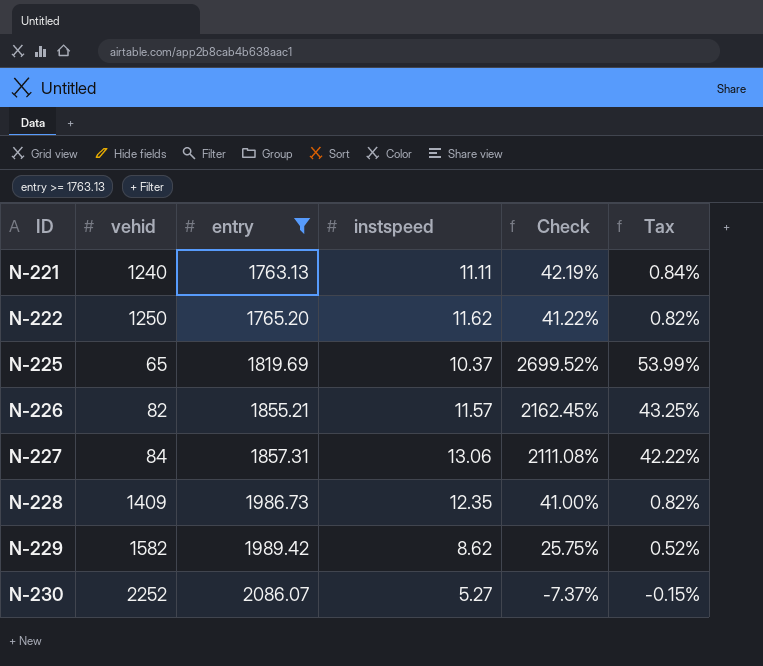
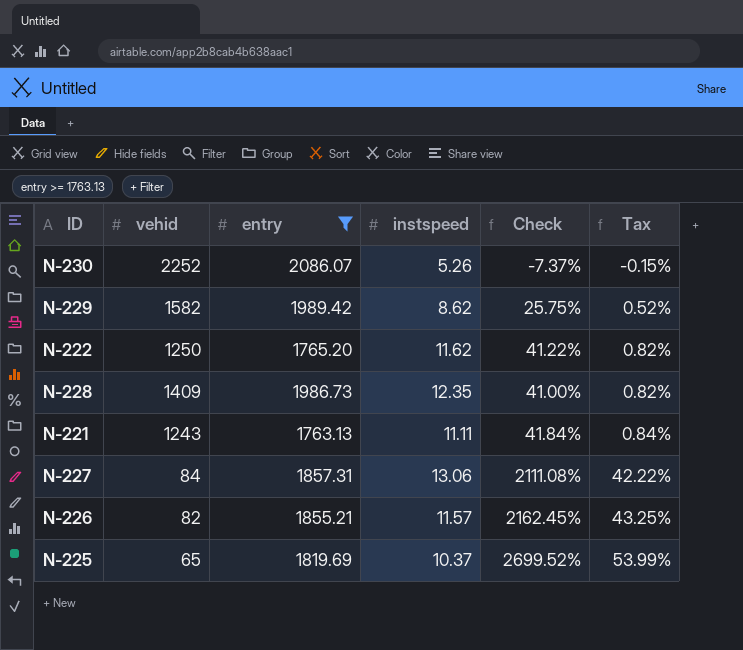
row order: ID ascending -> Tax ascending
N-230 | instspeed: 5.27 -> 5.26
N-221 | vehid: 1240 -> 1243
N-221 | Check: 42.19% -> 41.84%

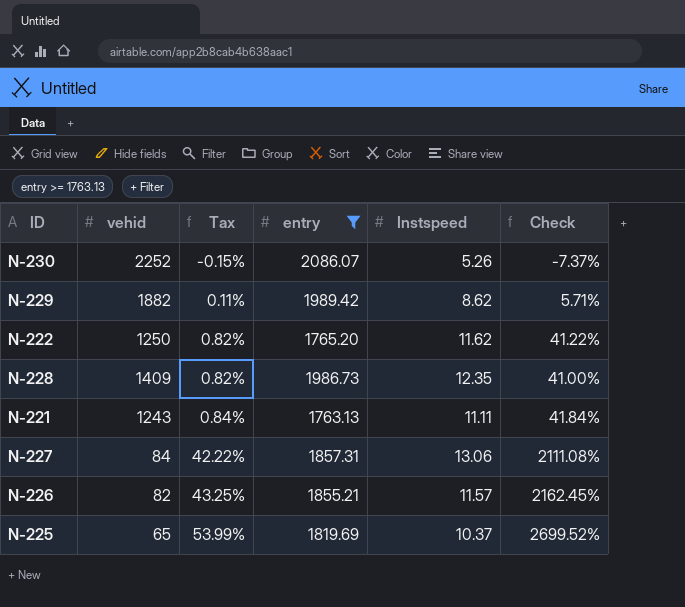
column Tax | position: 6 -> 3
column name: instspeed -> Instspeed
N-229 | vehid: 1582 -> 1882
N-229 | Tax: 0.52% -> 0.11%
N-229 | Check: 25.75% -> 5.71%

